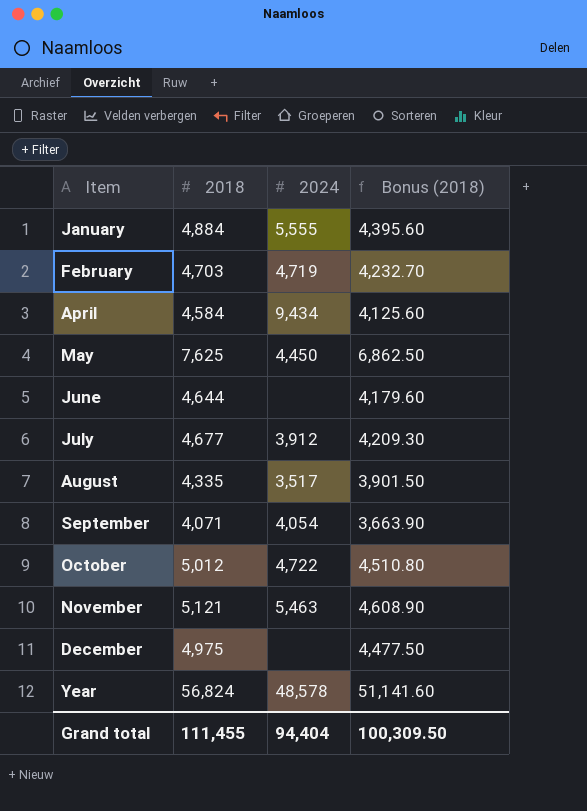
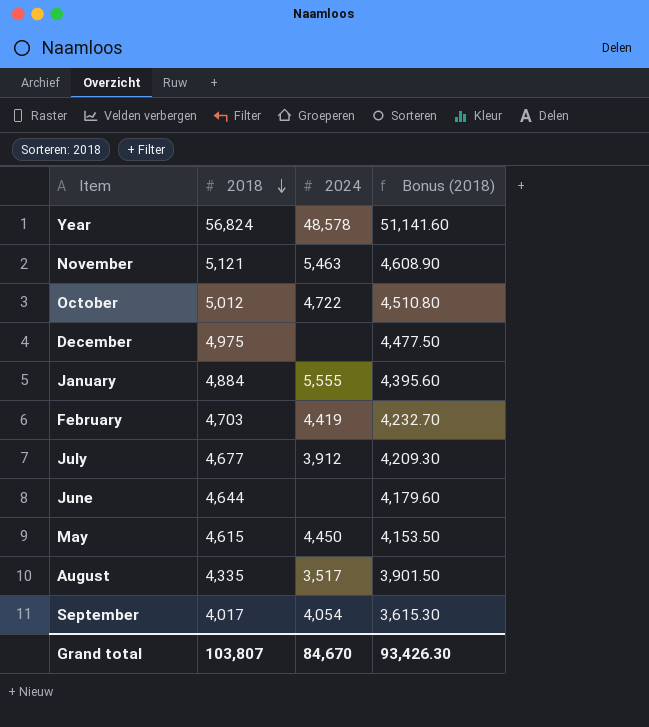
row order: none -> 2018 descending
row April: 4,584 | 9,434 | 4,125.60 -> none
February | 2024: 4,719 -> 4,419
May | 2018: 7,625 -> 4,615
May | Bonus (2018): 6,862.50 -> 4,153.50
September | 2018: 4,071 -> 4,017
September | Bonus (2018): 3,663.90 -> 3,615.30
Grand total | 2018: 111,455 -> 103,807
Grand total | 2024: 94,404 -> 84,670
Grand total | Bonus (2018): 100,309.50 -> 93,426.30

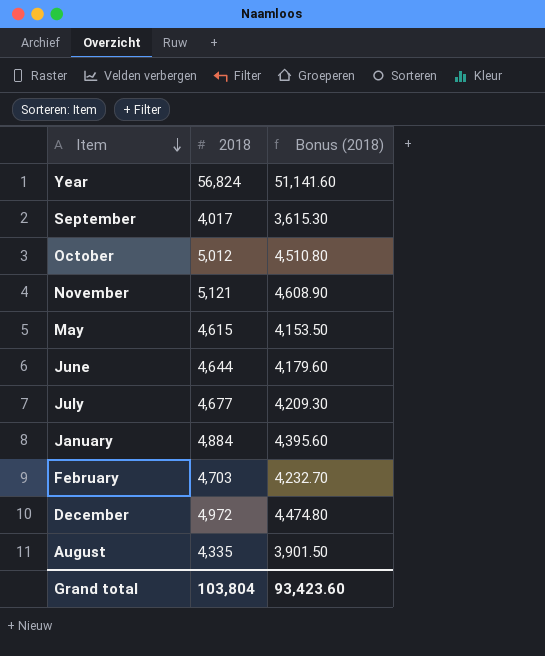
row order: 2018 descending -> Item descending
column 2024 | position: 3 -> none
December | 2018: 4,975 -> 4,972
December | Bonus (2018): 4,477.50 -> 4,474.80
Grand total | 2018: 103,807 -> 103,804
Grand total | Bonus (2018): 93,426.30 -> 93,423.60

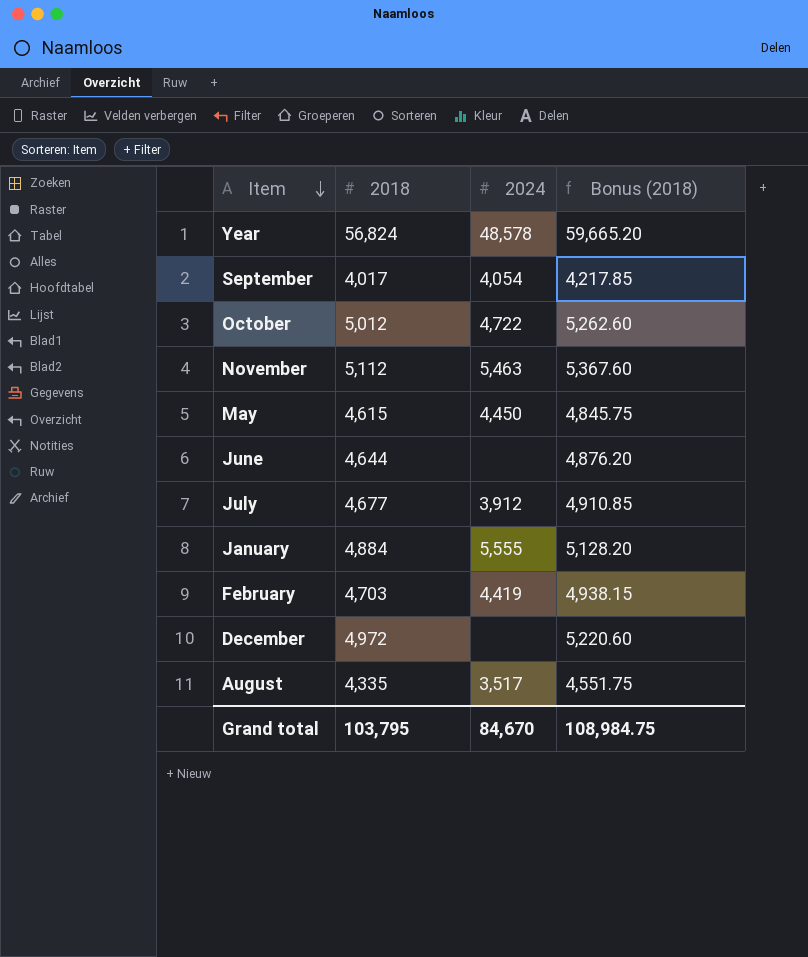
column 2024 | position: none -> 3
column Bonus (2018) | formula: [2018] * 0.9 -> [2018] * 1.05
November | 2018: 5,121 -> 5,112
Grand total | 2018: 103,804 -> 103,795
Grand total | Bonus (2018): 93,423.60 -> 108,984.75

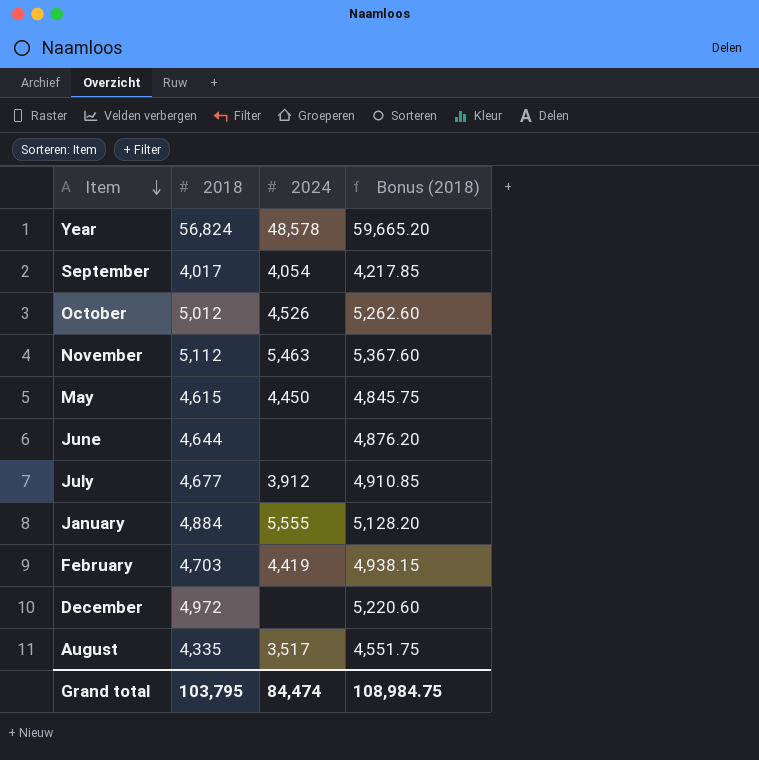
October | 2024: 4,722 -> 4,526
Grand total | 2024: 84,670 -> 84,474

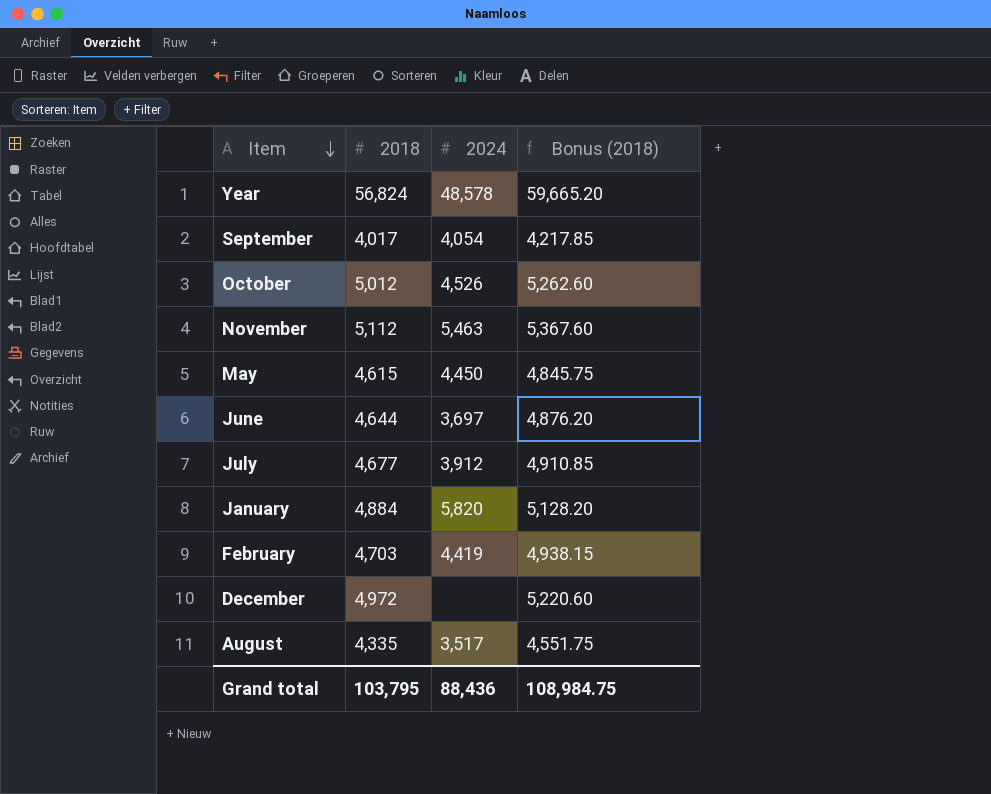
June | 2024: none -> 3,697
January | 2024: 5,555 -> 5,820
Grand total | 2024: 84,474 -> 88,436

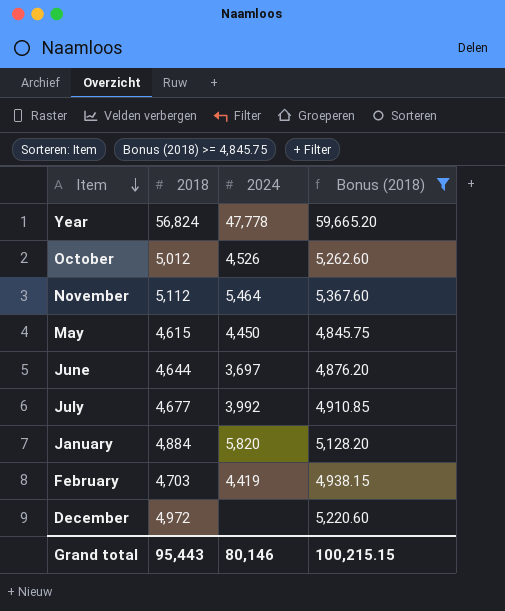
filter: none -> Bonus (2018) >= 4,845.75
Year | 2024: 48,578 -> 47,778
November | 2024: 5,463 -> 5,464
July | 2024: 3,912 -> 3,992
Grand total | 2018: 103,795 -> 95,443
Grand total | 2024: 88,436 -> 80,146
Grand total | Bonus (2018): 108,984.75 -> 100,215.15

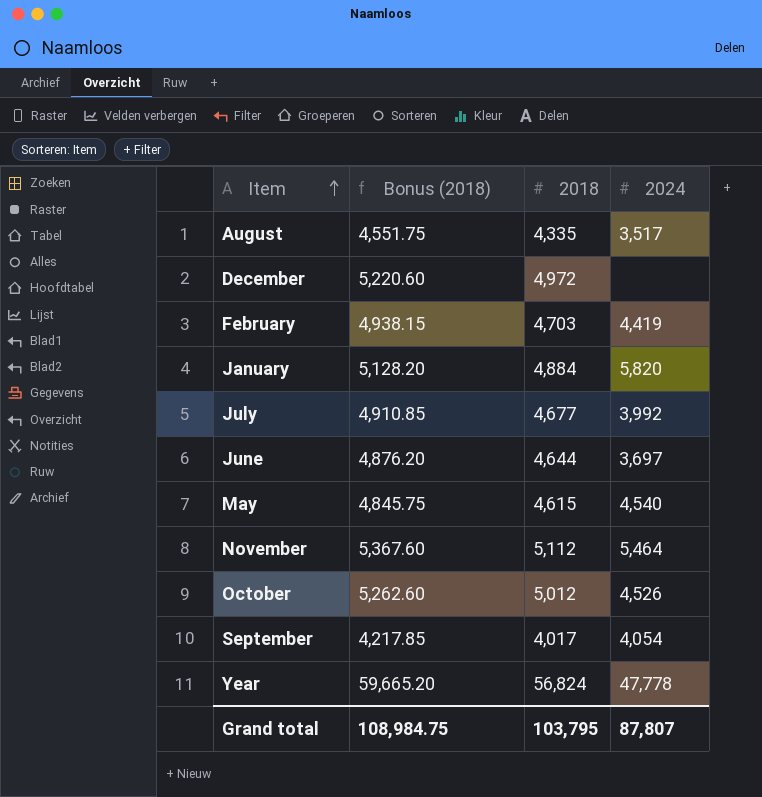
filter: Bonus (2018) >= 4,845.75 -> none
row order: Item descending -> Item ascending
column Bonus (2018) | position: 4 -> 2
May | 2024: 4,450 -> 4,540
Grand total | Bonus (2018): 100,215.15 -> 108,984.75
Grand total | 2018: 95,443 -> 103,795
Grand total | 2024: 80,146 -> 87,807

